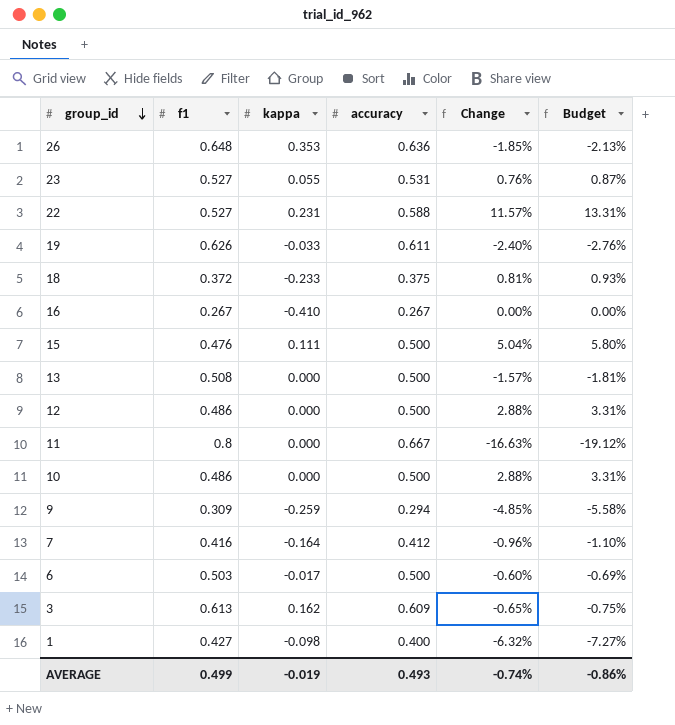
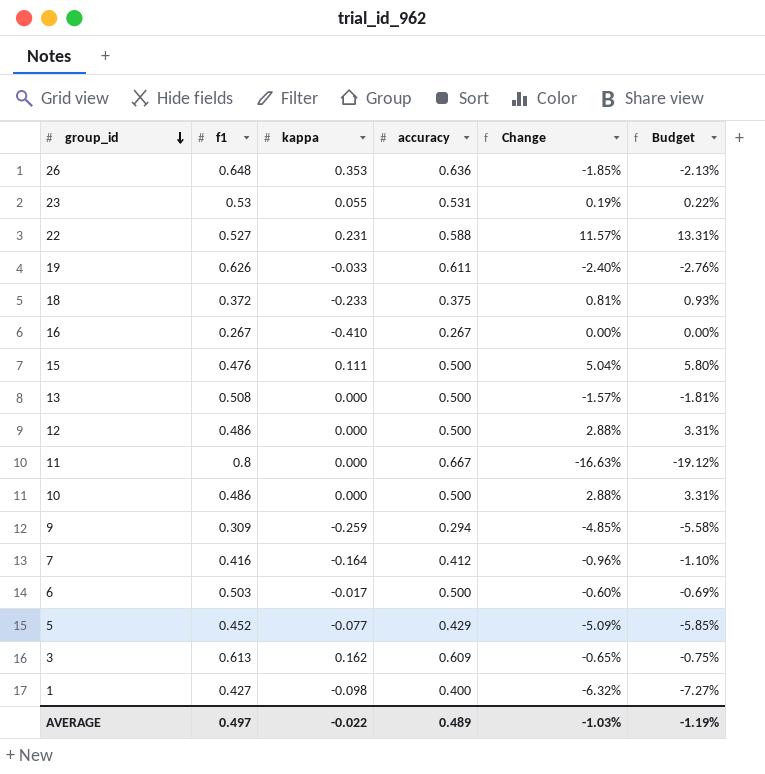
23 | f1: 0.527 -> 0.53
23 | Change: 0.76% -> 0.19%
23 | Budget: 0.87% -> 0.22%
row 5: none -> 0.452 | -0.077 | 0.429 | -5.09% | -5.85%
AVERAGE | f1: 0.499 -> 0.497
AVERAGE | kappa: -0.019 -> -0.022
AVERAGE | accuracy: 0.493 -> 0.489
AVERAGE | Change: -0.74% -> -1.03%
AVERAGE | Budget: -0.86% -> -1.19%

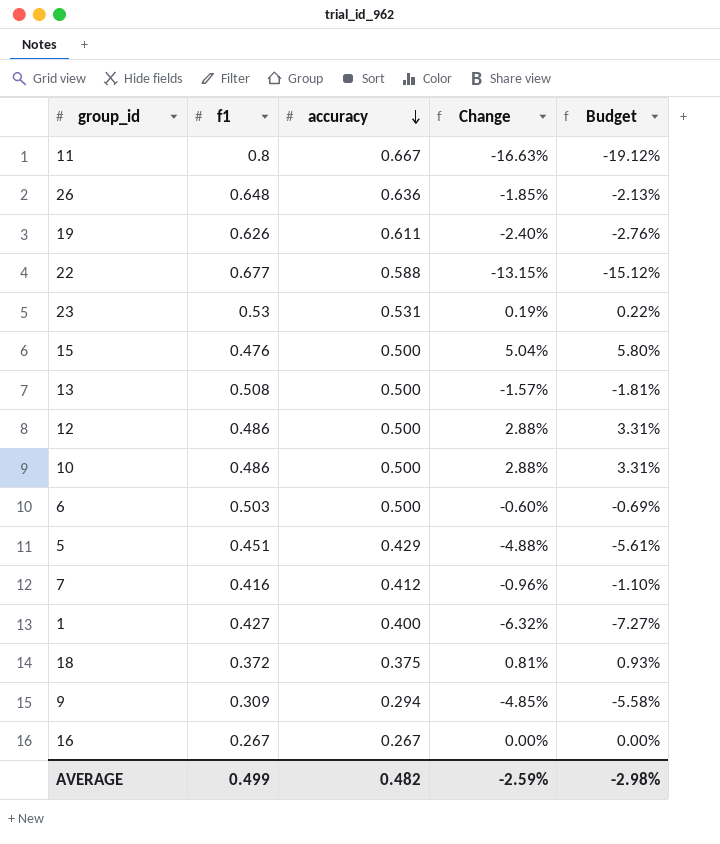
row order: group_id descending -> accuracy descending
column kappa | position: 3 -> none
row 3: 0.613 | 0.162 | 0.609 | -0.65% | -0.75% -> none
22 | f1: 0.527 -> 0.677
22 | Change: 11.57% -> -13.15%
22 | Budget: 13.31% -> -15.12%
5 | f1: 0.452 -> 0.451
5 | Change: -5.09% -> -4.88%
5 | Budget: -5.85% -> -5.61%
AVERAGE | f1: 0.497 -> 0.499
AVERAGE | accuracy: 0.489 -> 0.482
AVERAGE | Change: -1.03% -> -2.59%
AVERAGE | Budget: -1.19% -> -2.98%

